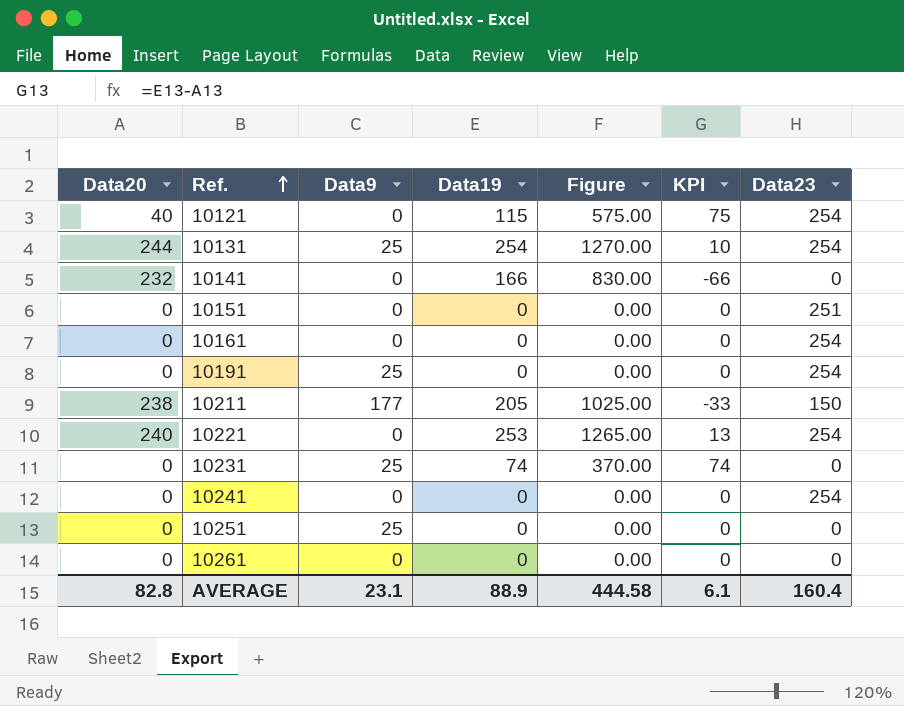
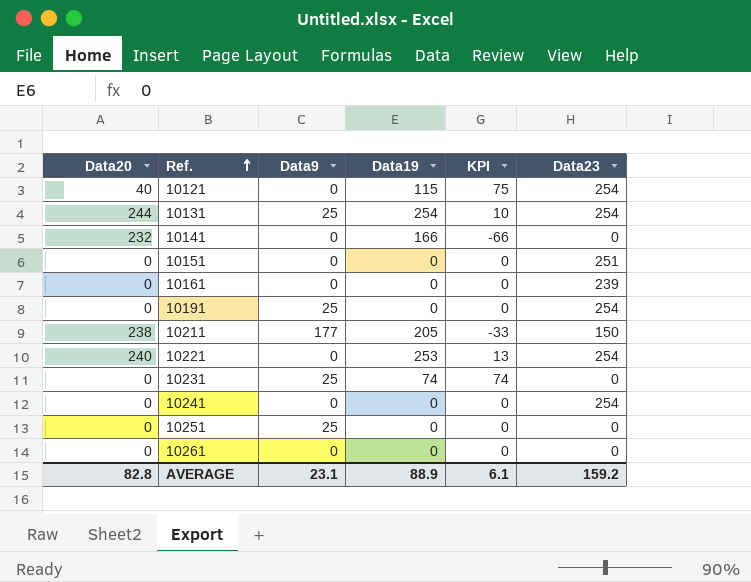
column Figure | formula: [Data19] * 5 -> none
10161 | Data23: 254 -> 239
AVERAGE | Data23: 160.4 -> 159.2

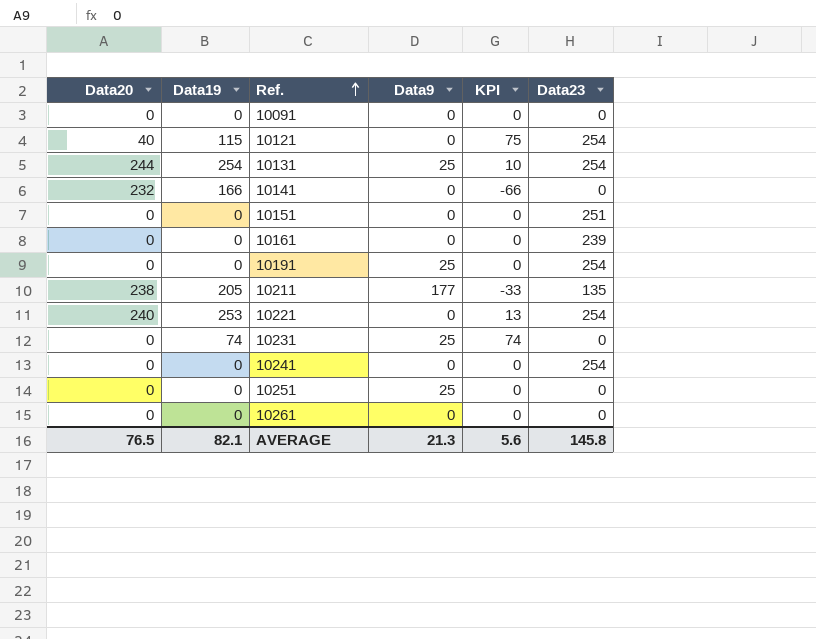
column Data19 | position: 4 -> 2
row 10091: none -> 0 | 0 | 0 | 0 | 0
10211 | Data23: 150 -> 135
AVERAGE | Data20: 82.8 -> 76.5
AVERAGE | Data19: 88.9 -> 82.1
AVERAGE | Data9: 23.1 -> 21.3
AVERAGE | KPI: 6.1 -> 5.6
AVERAGE | Data23: 159.2 -> 145.8

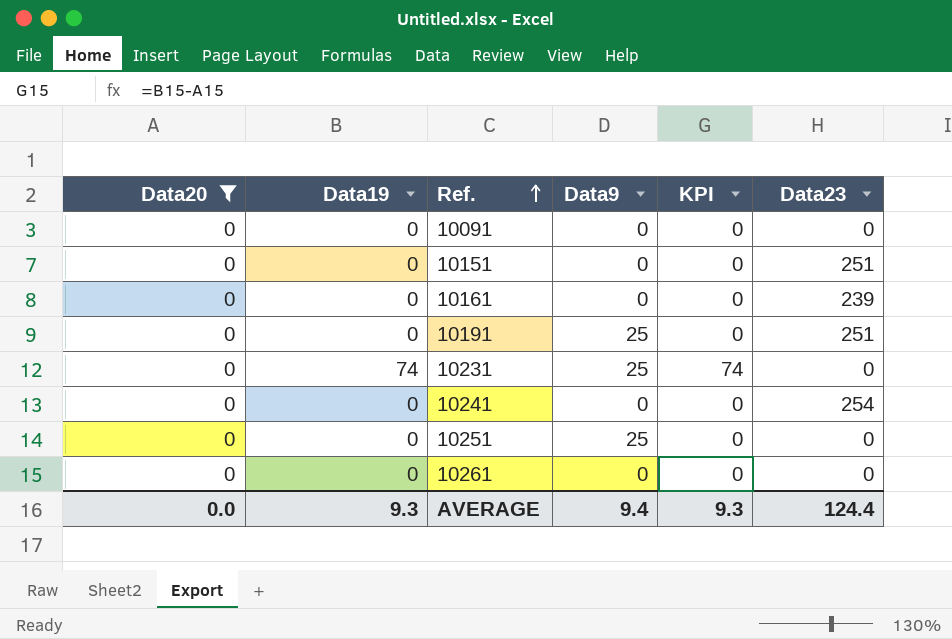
filter: none -> Data20 = 0
10191 | Data23: 254 -> 251
AVERAGE | Data20: 76.5 -> 0.0
AVERAGE | Data19: 82.1 -> 9.3
AVERAGE | Data9: 21.3 -> 9.4
AVERAGE | KPI: 5.6 -> 9.3
AVERAGE | Data23: 145.8 -> 124.4

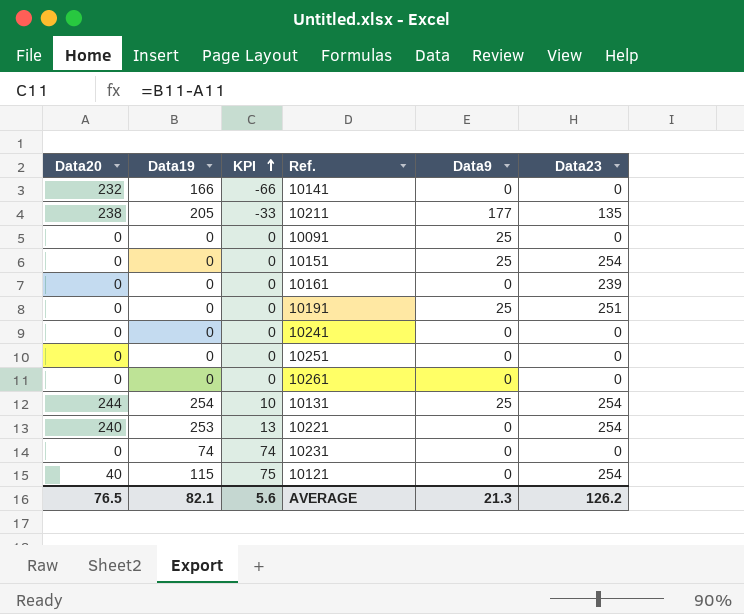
filter: Data20 = 0 -> none
row order: Ref. ascending -> KPI ascending
column KPI | position: 5 -> 3
10091 | Data9: 0 -> 25
10151 | Data9: 0 -> 25
10151 | Data23: 251 -> 254
10241 | Data23: 254 -> 0
10251 | Data9: 25 -> 0
10231 | Data9: 25 -> 0
AVERAGE | Data20: 0.0 -> 76.5
AVERAGE | Data19: 9.3 -> 82.1
AVERAGE | KPI: 9.3 -> 5.6
AVERAGE | Data9: 9.4 -> 21.3
AVERAGE | Data23: 124.4 -> 126.2

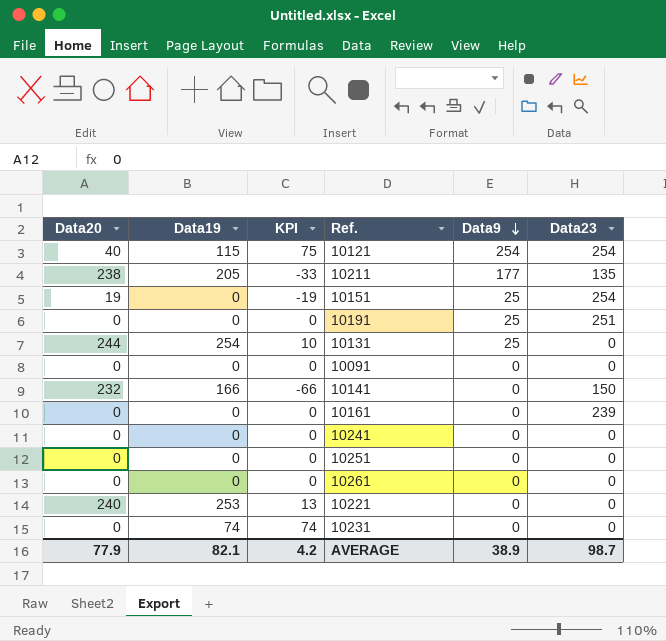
row order: KPI ascending -> Data9 descending
10121 | Data9: 0 -> 254
10151 | Data20: 0 -> 19
10151 | KPI: 0 -> -19
10131 | Data23: 254 -> 0
10091 | Data9: 25 -> 0
10141 | Data23: 0 -> 150
10221 | Data23: 254 -> 0
AVERAGE | Data20: 76.5 -> 77.9
AVERAGE | KPI: 5.6 -> 4.2
AVERAGE | Data9: 21.3 -> 38.9
AVERAGE | Data23: 126.2 -> 98.7

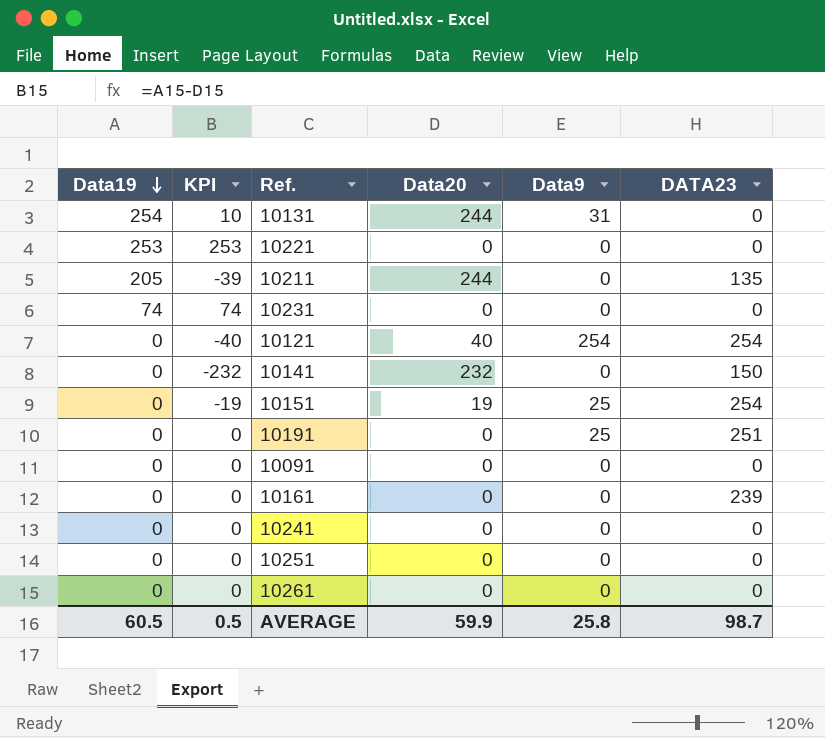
row order: Data9 descending -> Data19 descending
column Data20 | position: 1 -> 4
column name: Data23 -> DATA23
10131 | Data9: 25 -> 31
10221 | KPI: 13 -> 253
10221 | Data20: 240 -> 0
10211 | KPI: -33 -> -39
10211 | Data20: 238 -> 244
10211 | Data9: 177 -> 0
10121 | Data19: 115 -> 0
10121 | KPI: 75 -> -40
10141 | Data19: 166 -> 0
10141 | KPI: -66 -> -232
AVERAGE | Data19: 82.1 -> 60.5
AVERAGE | KPI: 4.2 -> 0.5
AVERAGE | Data20: 77.9 -> 59.9
AVERAGE | Data9: 38.9 -> 25.8

